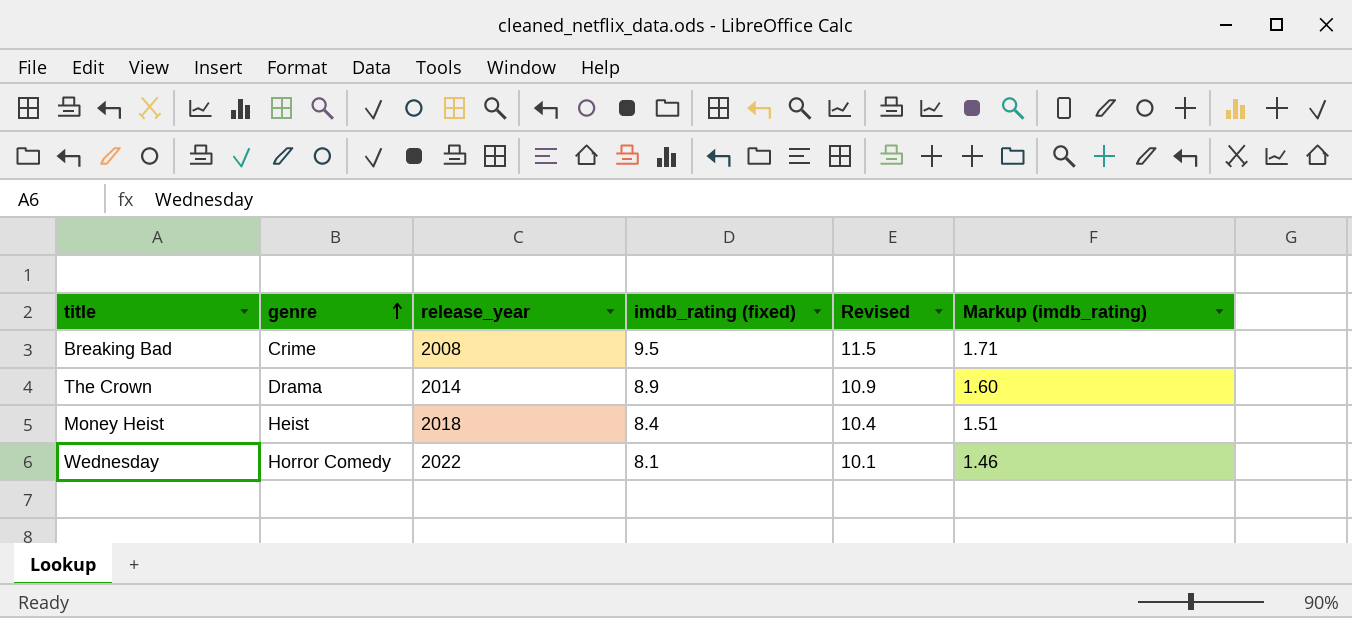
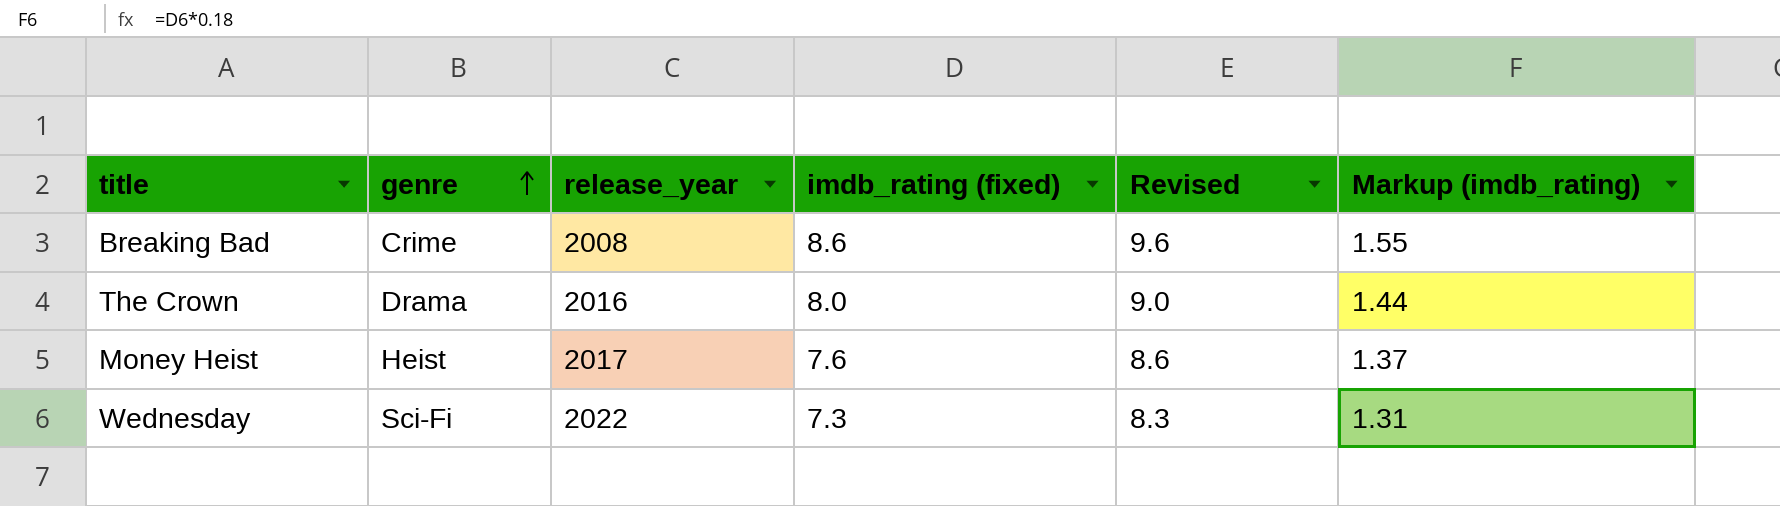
column Revised | formula: [imdb_rating (fixed)] + 2 -> [imdb_rating (fixed)] + 1
Breaking Bad | imdb_rating (fixed): 9.5 -> 8.6
Breaking Bad | Markup (imdb_rating): 1.71 -> 1.55
The Crown | release_year: 2014 -> 2016
The Crown | imdb_rating (fixed): 8.9 -> 8.0
The Crown | Markup (imdb_rating): 1.60 -> 1.44
Money Heist | release_year: 2018 -> 2017
Money Heist | imdb_rating (fixed): 8.4 -> 7.6
Money Heist | Markup (imdb_rating): 1.51 -> 1.37
Wednesday | genre: Horror Comedy -> Sci-Fi
Wednesday | imdb_rating (fixed): 8.1 -> 7.3
Wednesday | Markup (imdb_rating): 1.46 -> 1.31

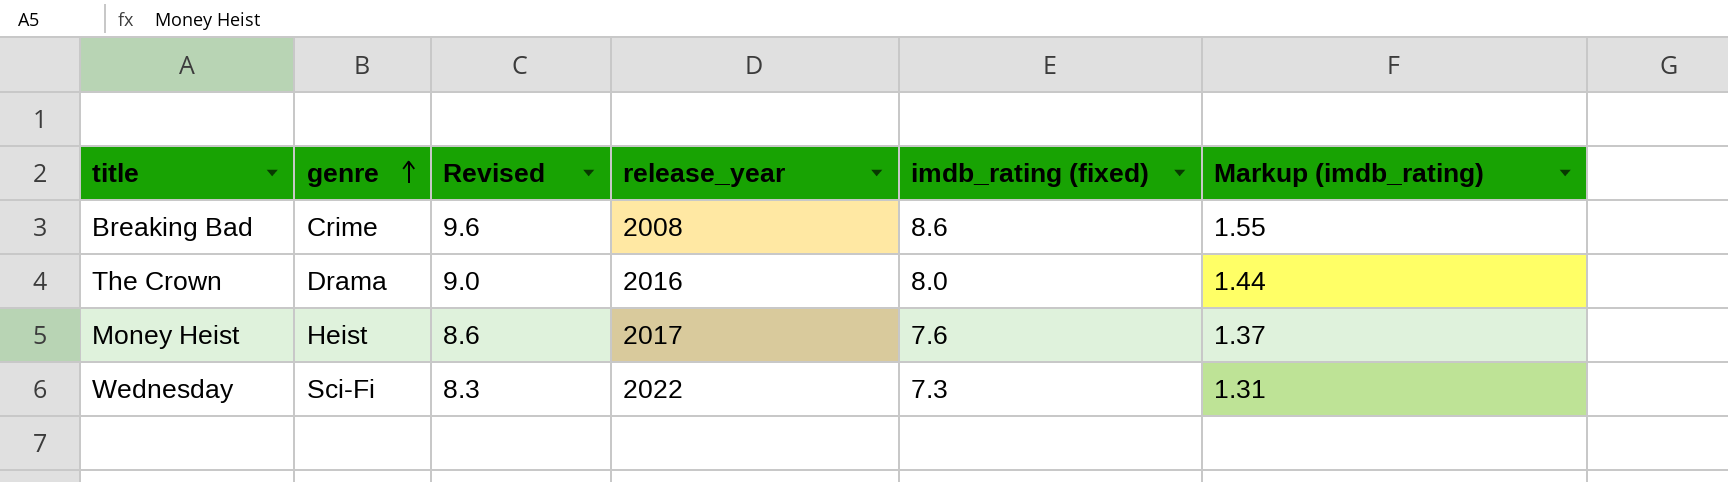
column Revised | position: 5 -> 3

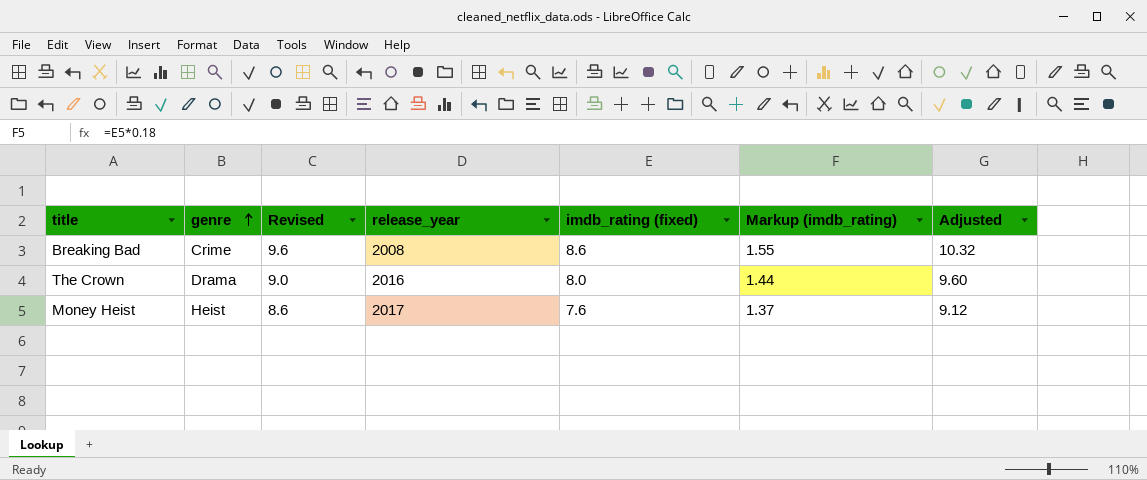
column Adjusted | formula: none -> [imdb_rating (fixed)] * 1.2
row Wednesday: Sci-Fi | 8.3 | 2022 | 7.3 | 1.31 -> none

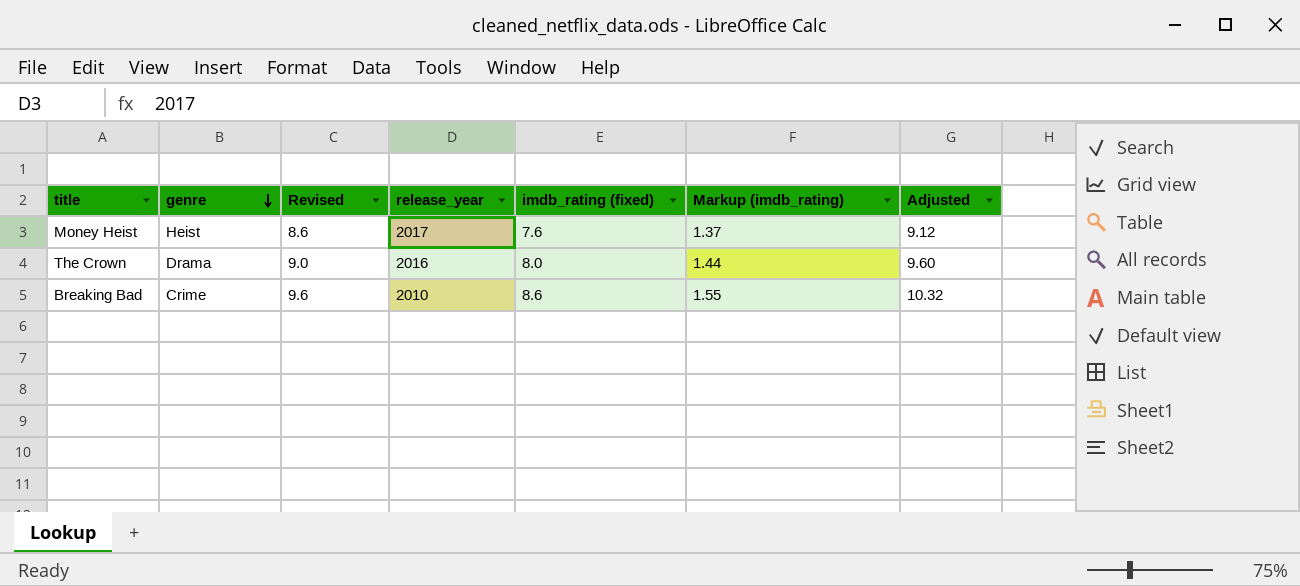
row order: genre ascending -> genre descending
Breaking Bad | release_year: 2008 -> 2010

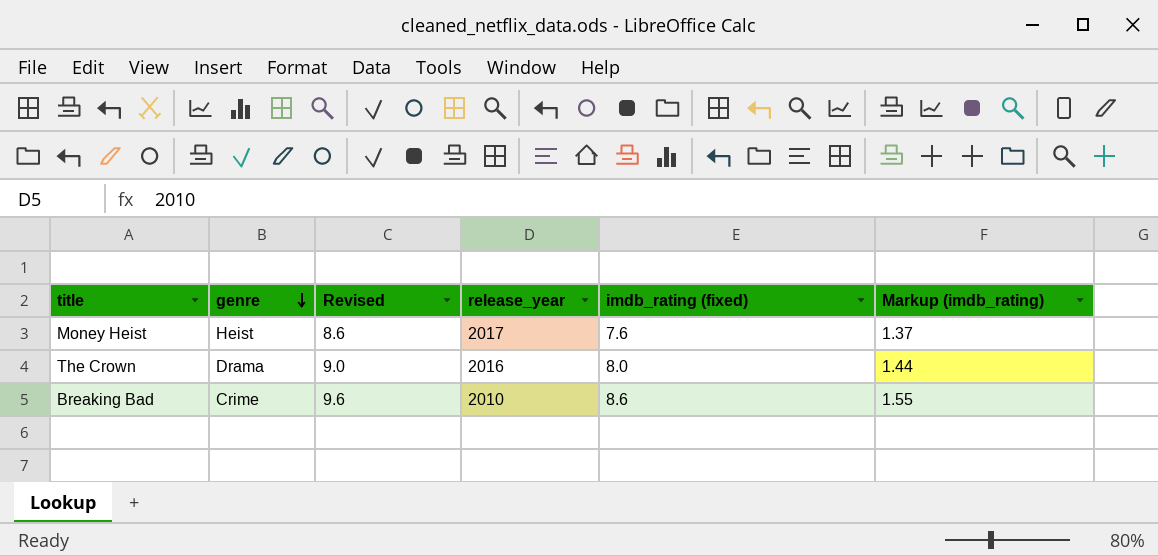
column Adjusted | formula: [imdb_rating (fixed)] * 1.2 -> none

